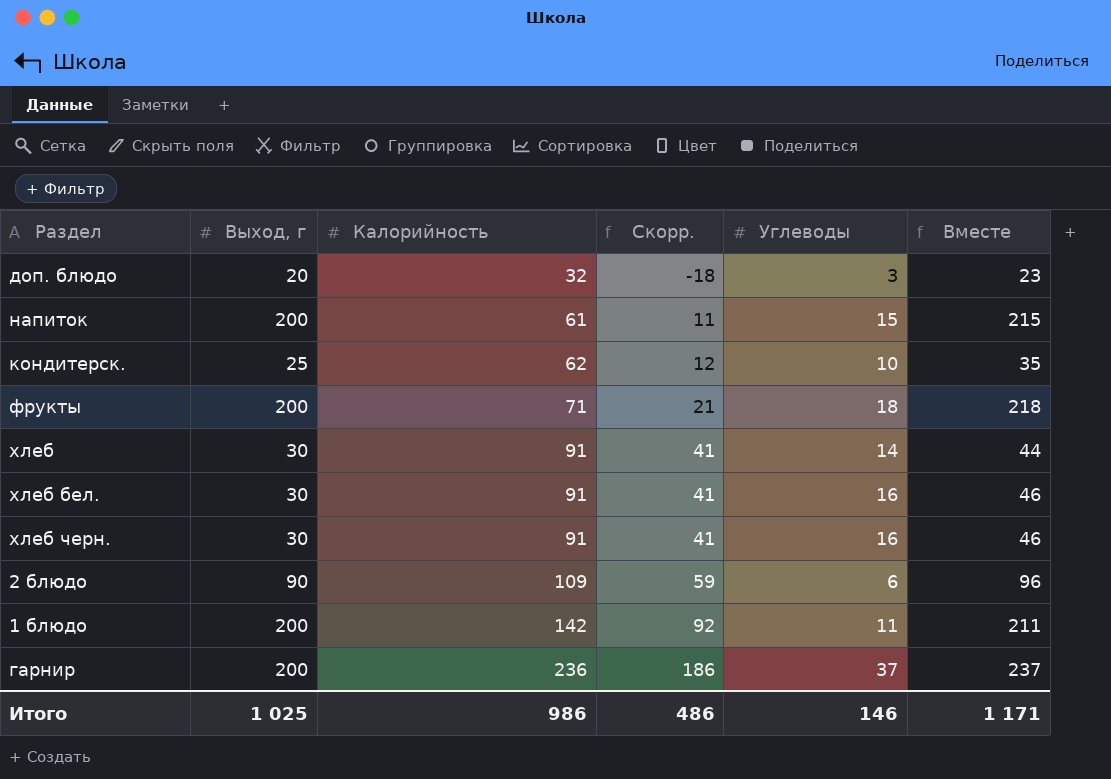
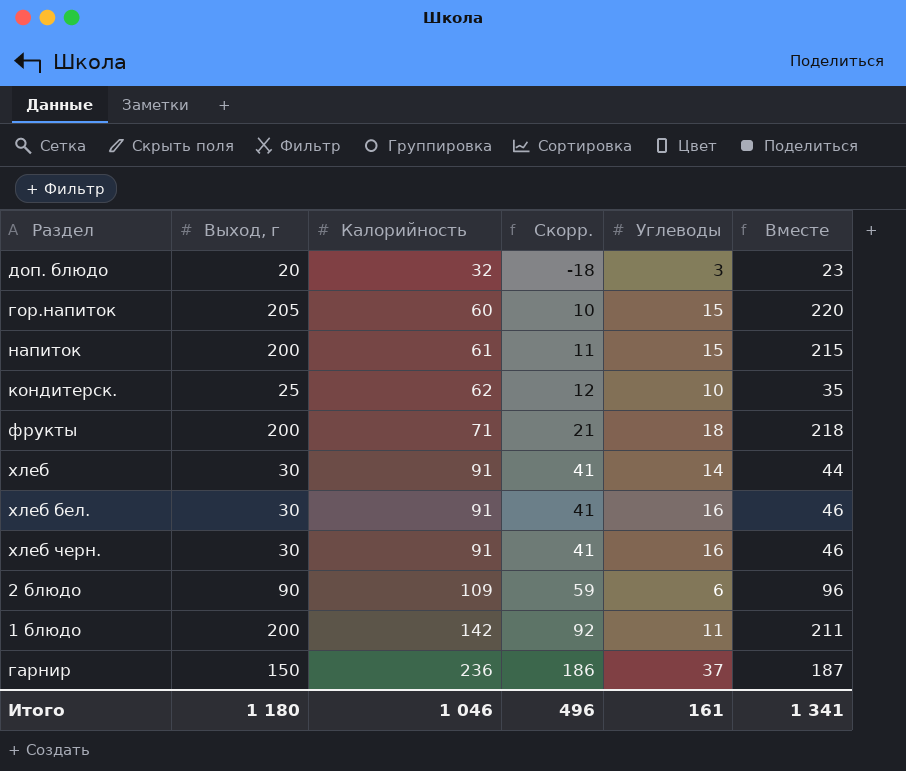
row гор.напиток: none -> 205 | 60 | 10 | 15 | 220
гарнир | Выход, г: 200 -> 150
гарнир | Вместе: 237 -> 187
Итого | Выход, г: 1 025 -> 1 180
Итого | Калорийность: 986 -> 1 046
Итого | Скорр.: 486 -> 496
Итого | Углеводы: 146 -> 161
Итого | Вместе: 1 171 -> 1 341

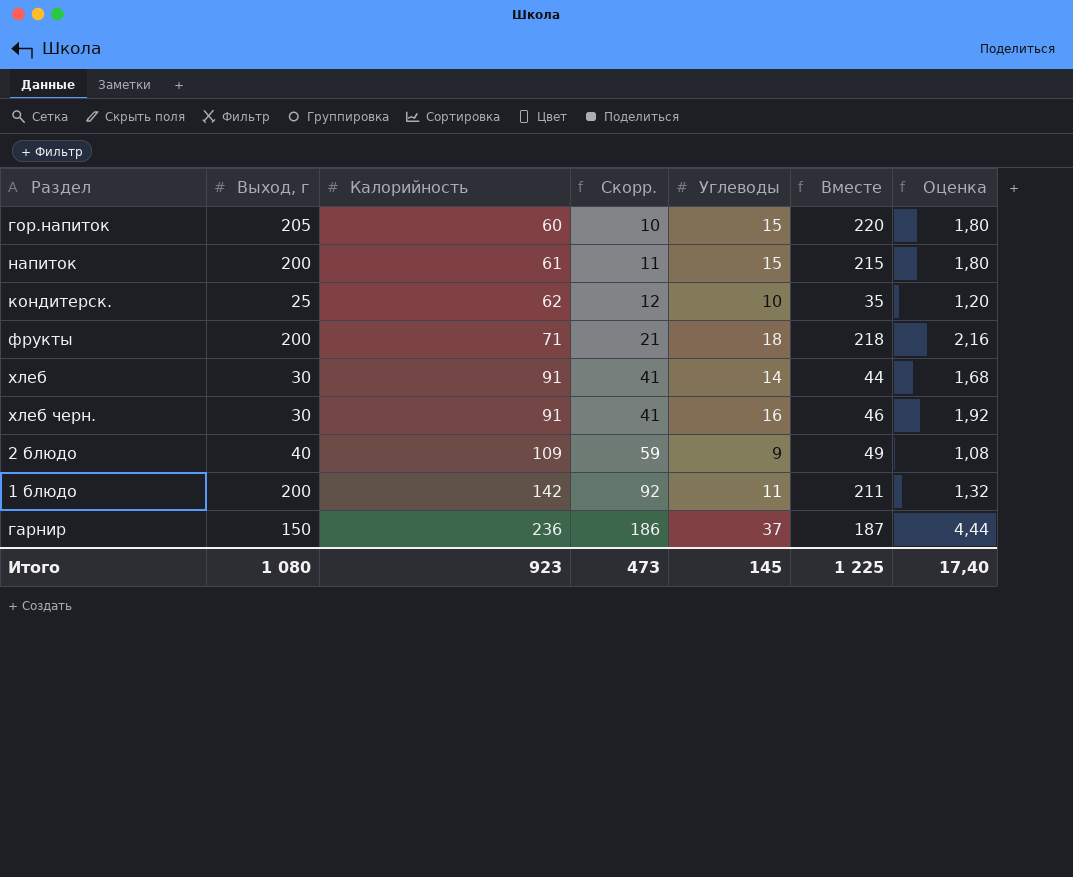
column Оценка | formula: none -> [Углеводы] * 0,12
row доп. блюдо: 20 | 32 | -18 | 3 | 23 -> none
row хлеб бел.: 30 | 91 | 41 | 16 | 46 -> none
2 блюдо | Выход, г: 90 -> 40
2 блюдо | Углеводы: 6 -> 9
2 блюдо | Вместе: 96 -> 49
Итого | Выход, г: 1 180 -> 1 080
Итого | Калорийность: 1 046 -> 923
Итого | Скорр.: 496 -> 473
Итого | Углеводы: 161 -> 145
Итого | Вместе: 1 341 -> 1 225

